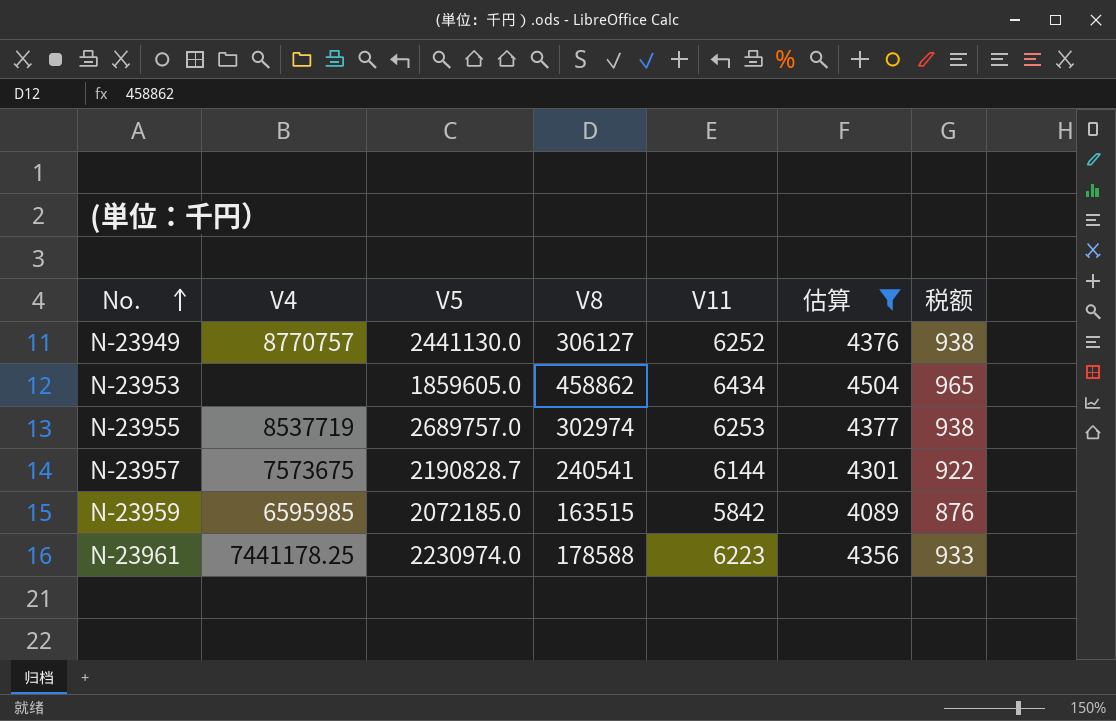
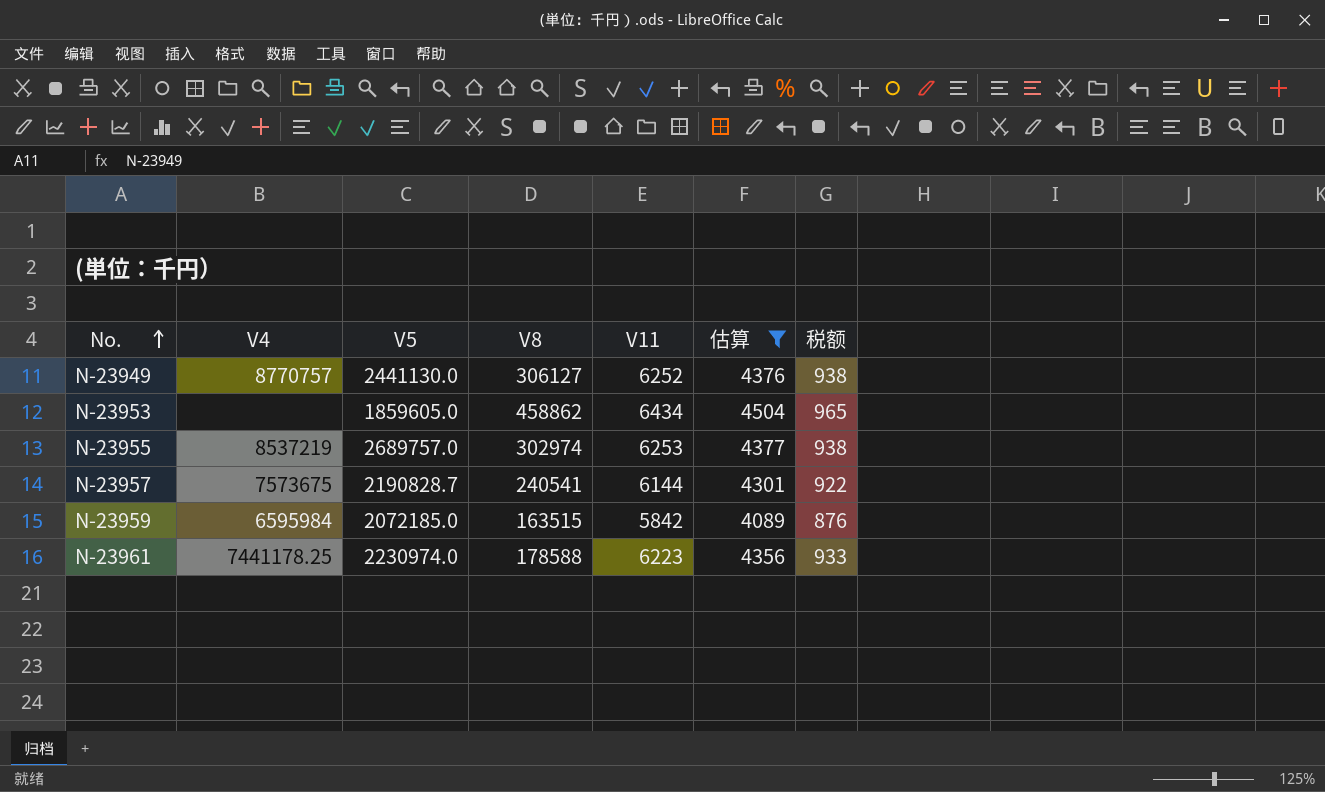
N-23955 | V4: 8537719 -> 8537219
N-23959 | V4: 6595985 -> 6595984

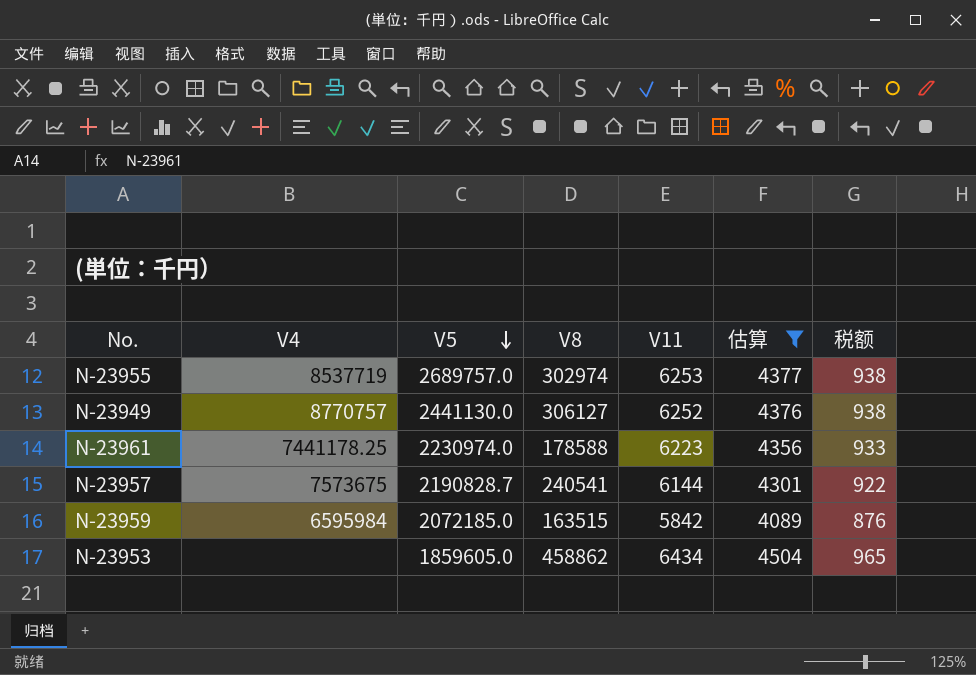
row order: No. ascending -> V5 descending
N-23955 | V4: 8537219 -> 8537719

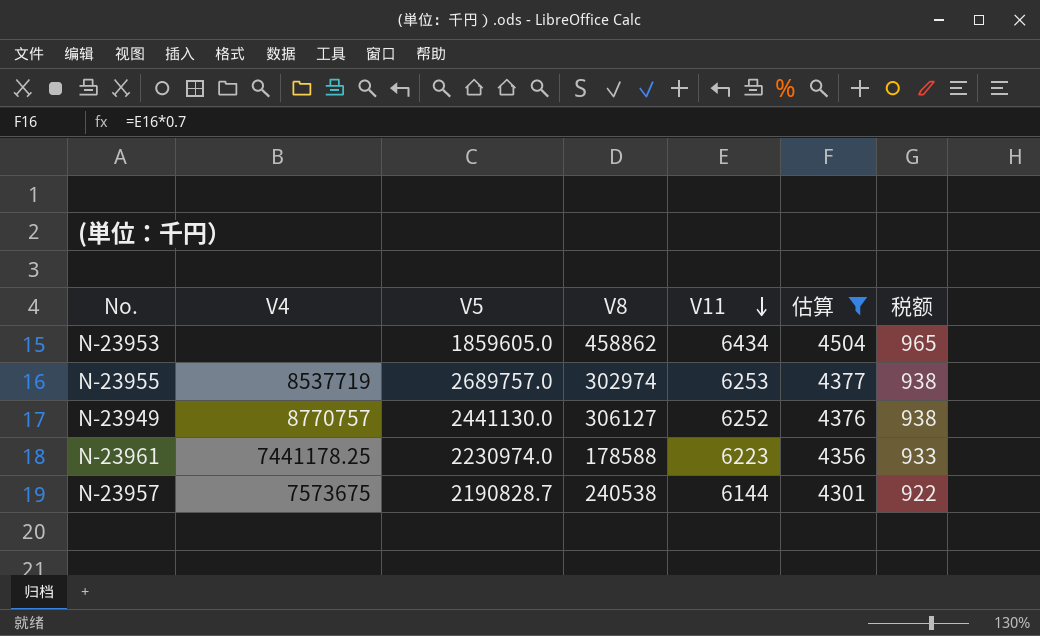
row order: V5 descending -> V11 descending
row N-23959: 6595984 | 2072185.0 | 163515 | 5842 | 4089 | 876 -> none
N-23957 | V8: 240541 -> 240538

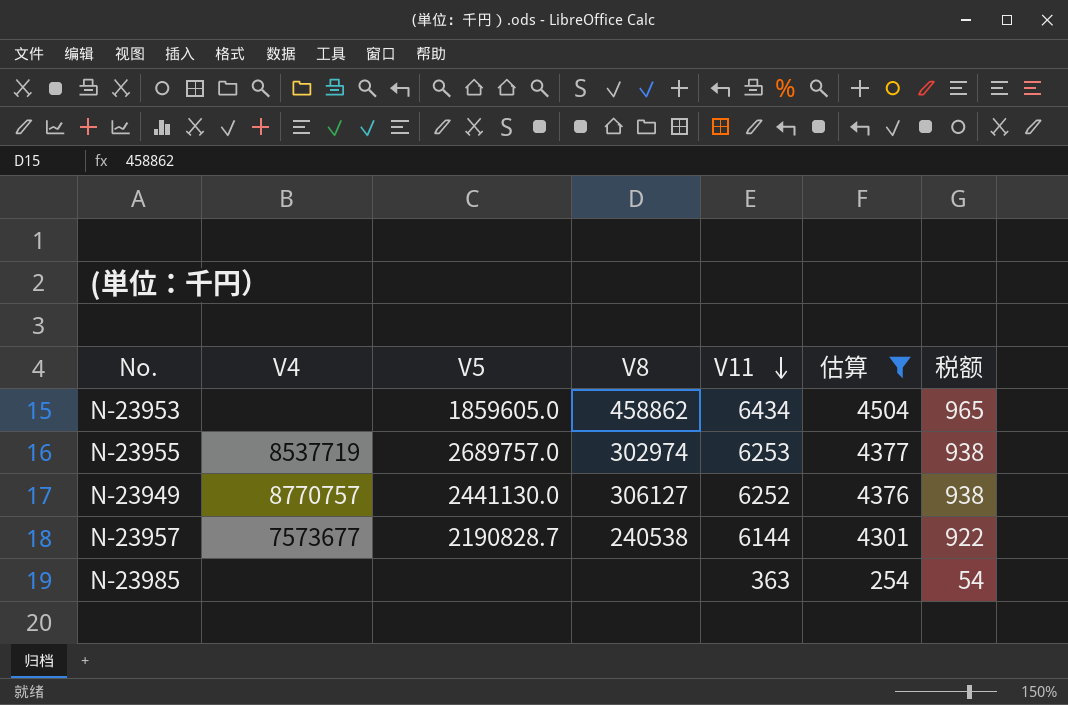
row N-23961: 7441178.25 | 2230974.0 | 178588 | 6223 | 4356 | 933 -> none
N-23957 | V4: 7573675 -> 7573677
row N-23985: none -> none | none | none | 363 | 254 | 54

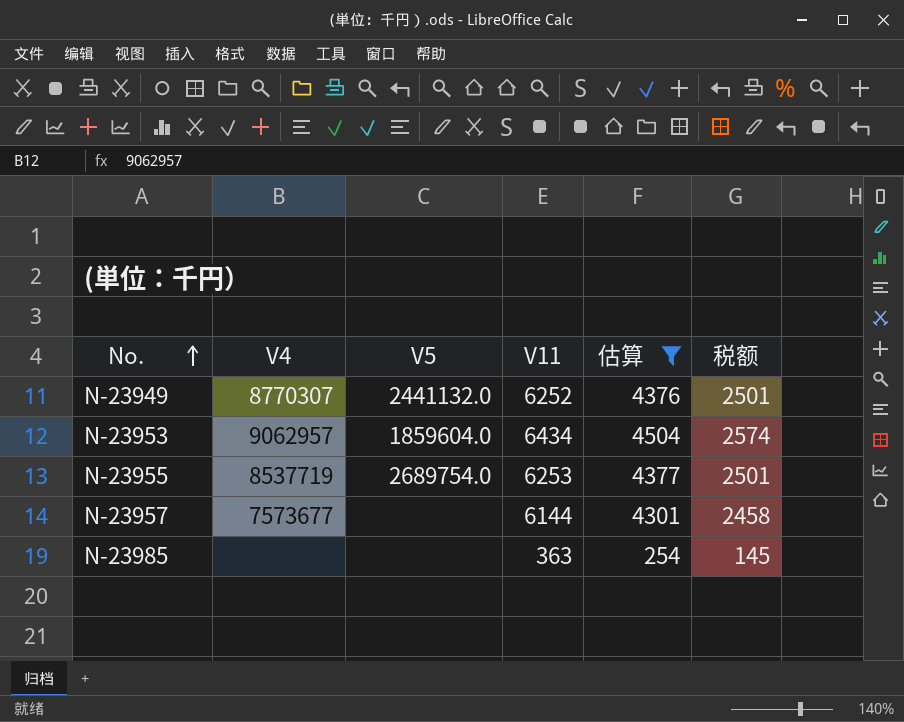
row order: V11 descending -> No. ascending
column V8 | position: 4 -> none
column 税额 | formula: [V11] * 0.15 -> [V11] * 0.4
N-23949 | V4: 8770757 -> 8770307
N-23949 | V5: 2441130.0 -> 2441132.0
N-23953 | V4: none -> 9062957
N-23953 | V5: 1859605.0 -> 1859604.0
N-23955 | V5: 2689757.0 -> 2689754.0
N-23957 | V5: 2190828.7 -> none

